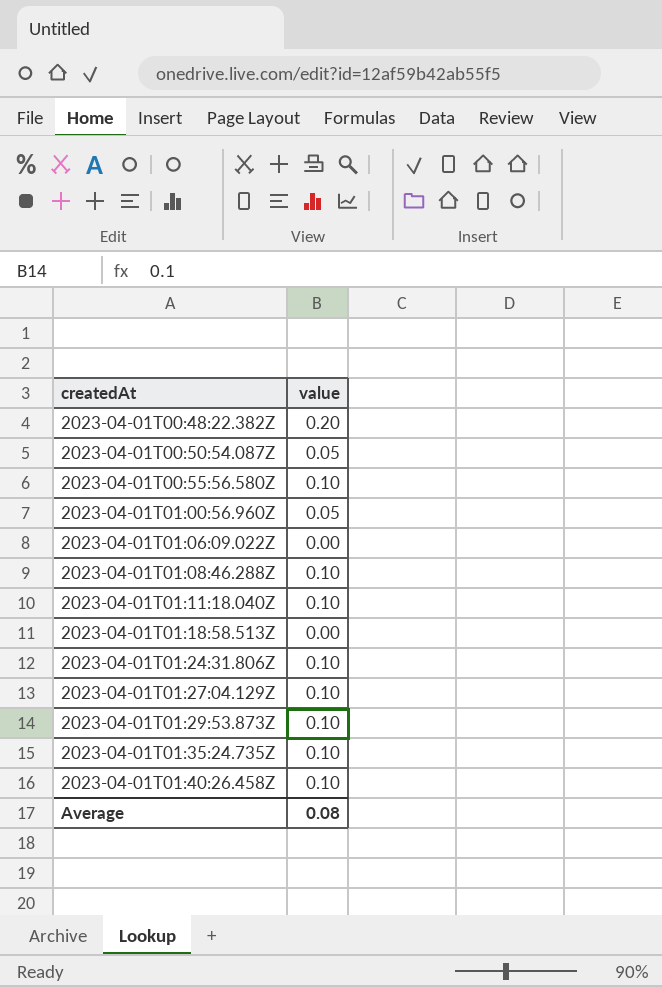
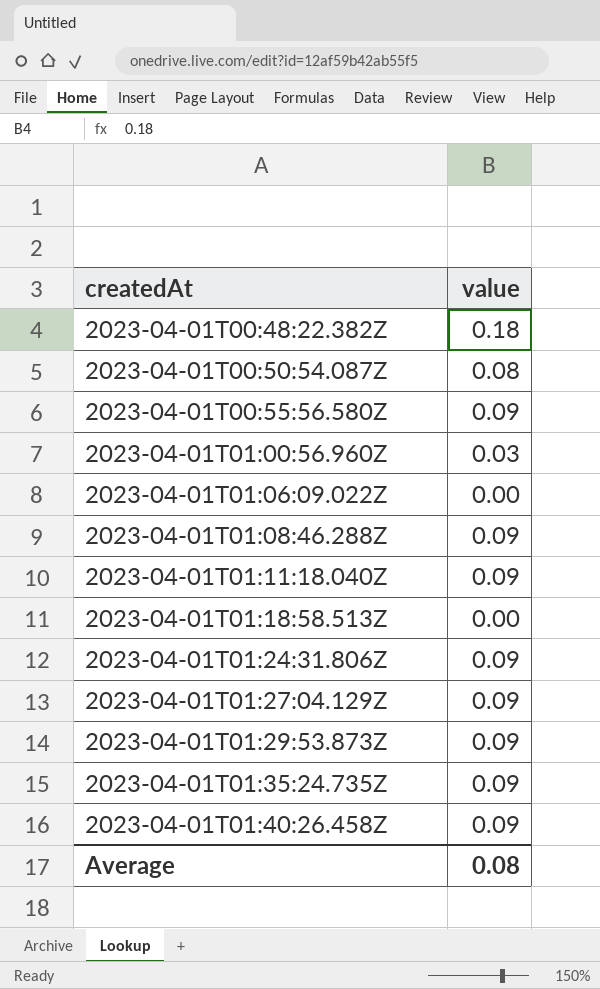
2023-04-01T00:48:22.382Z | value: 0.20 -> 0.18
2023-04-01T00:50:54.087Z | value: 0.05 -> 0.08
2023-04-01T00:55:56.580Z | value: 0.10 -> 0.09
2023-04-01T01:00:56.960Z | value: 0.05 -> 0.03
2023-04-01T01:08:46.288Z | value: 0.10 -> 0.09
2023-04-01T01:11:18.040Z | value: 0.10 -> 0.09
2023-04-01T01:24:31.806Z | value: 0.10 -> 0.09
2023-04-01T01:27:04.129Z | value: 0.10 -> 0.09
2023-04-01T01:29:53.873Z | value: 0.10 -> 0.09
2023-04-01T01:35:24.735Z | value: 0.10 -> 0.09
2023-04-01T01:40:26.458Z | value: 0.10 -> 0.09

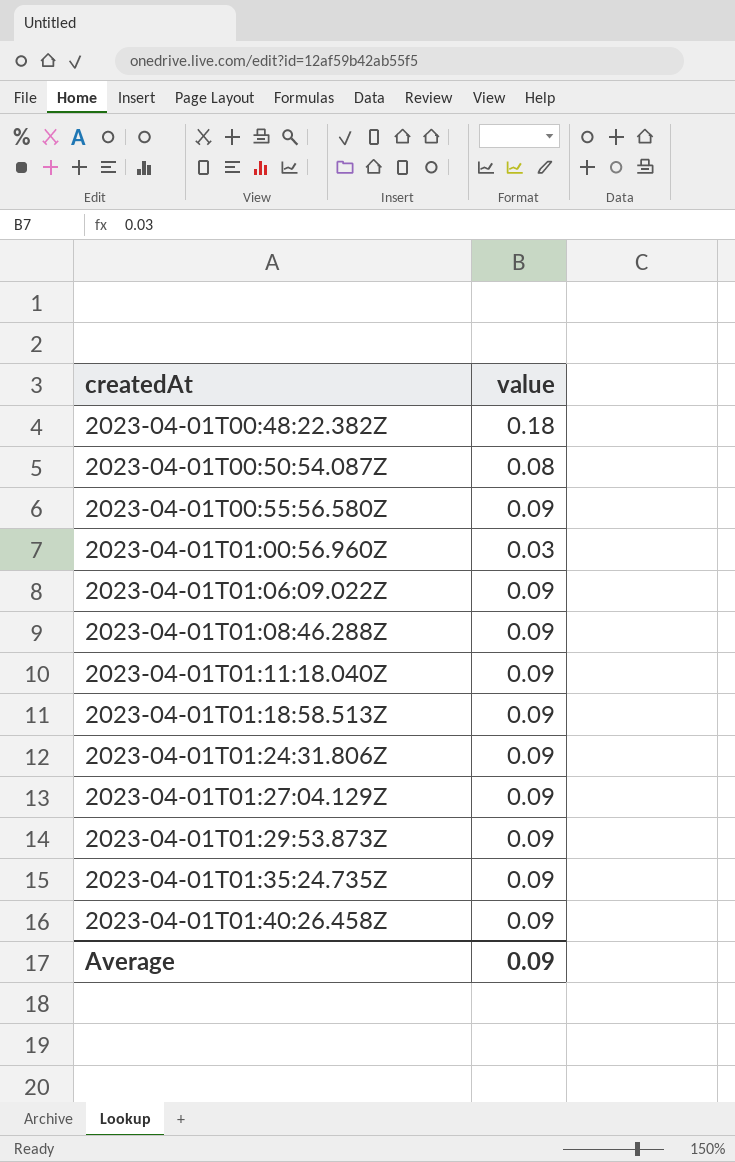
2023-04-01T01:06:09.022Z | value: 0.00 -> 0.09
2023-04-01T01:18:58.513Z | value: 0.00 -> 0.09
Average | value: 0.08 -> 0.09

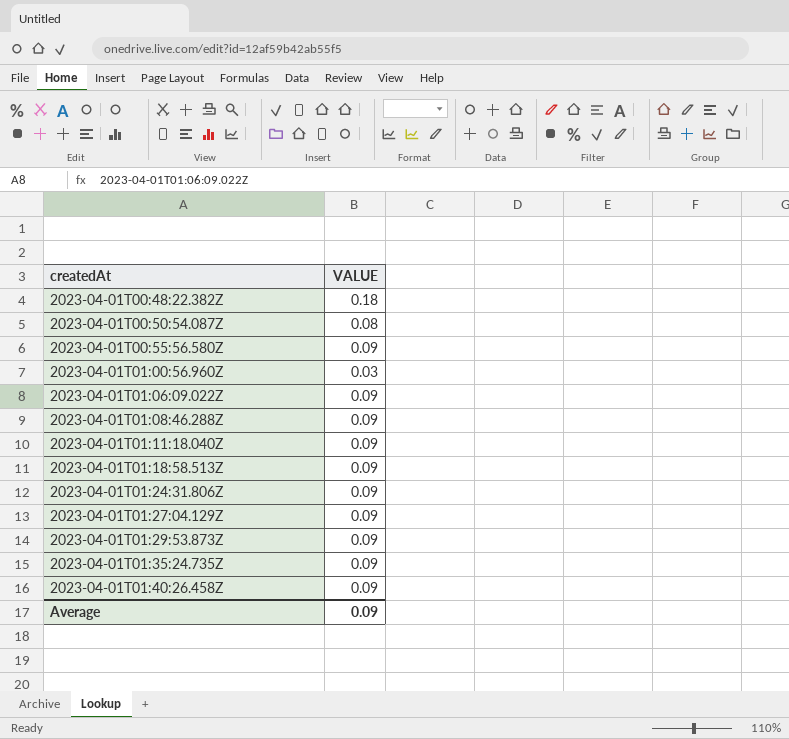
column name: value -> VALUE

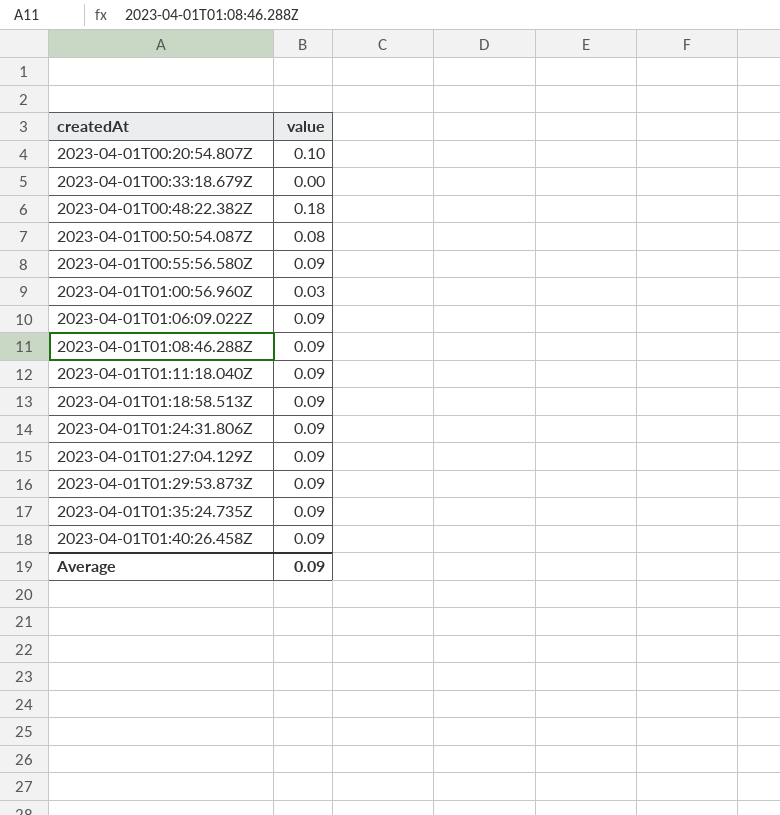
column name: VALUE -> value
row 2023-04-01T00:20:54.807Z: none -> 0.10
row 2023-04-01T00:33:18.679Z: none -> 0.00

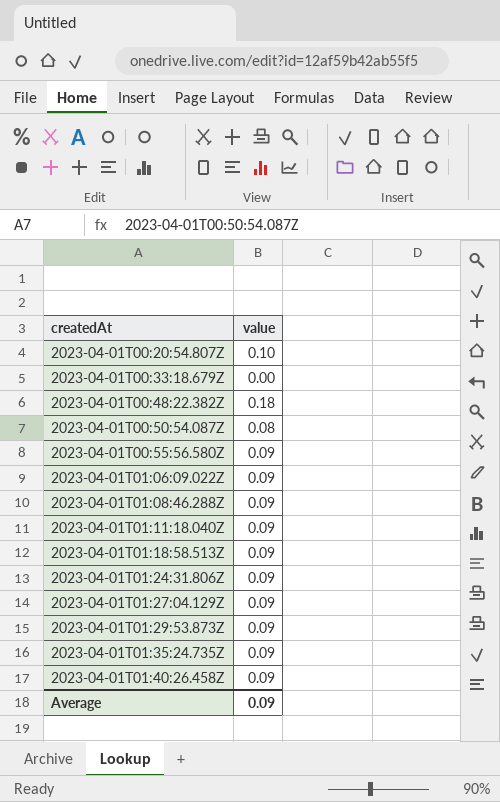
row 2023-04-01T01:00:56.960Z: 0.03 -> none

